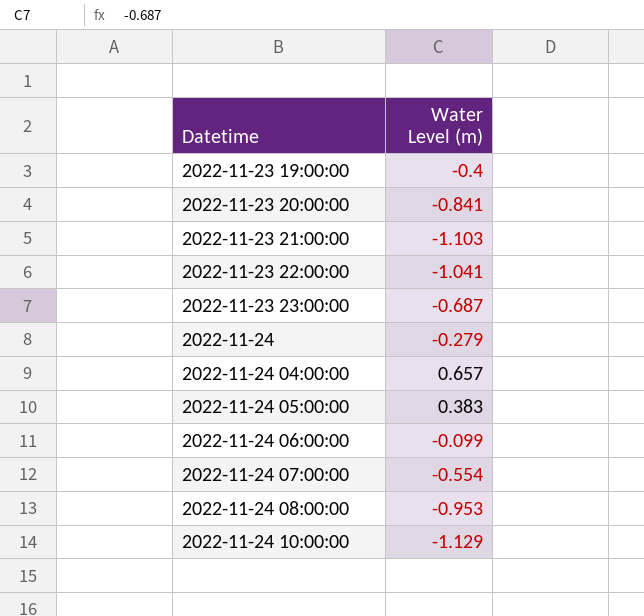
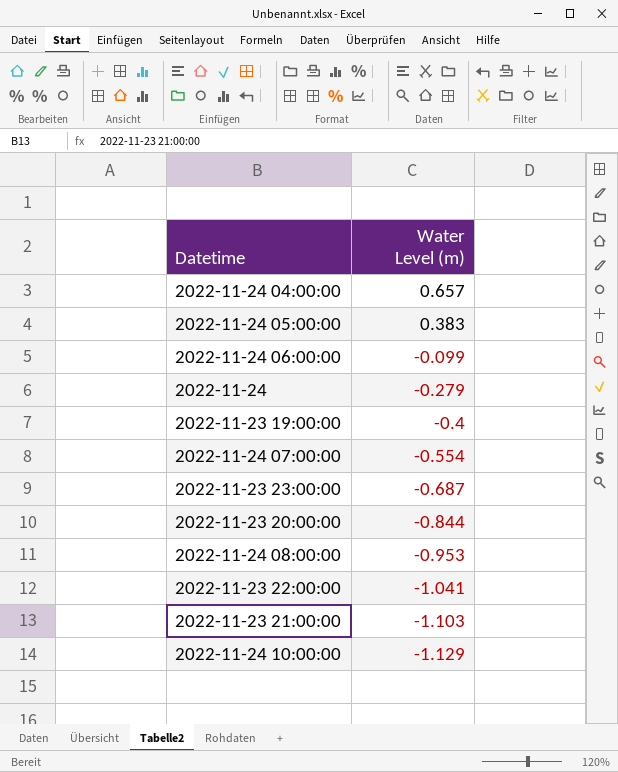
row order: Datetime ascending -> Water Level (m) descending
2022-11-23 20:00:00 | Water Level (m): -0.841 -> -0.844

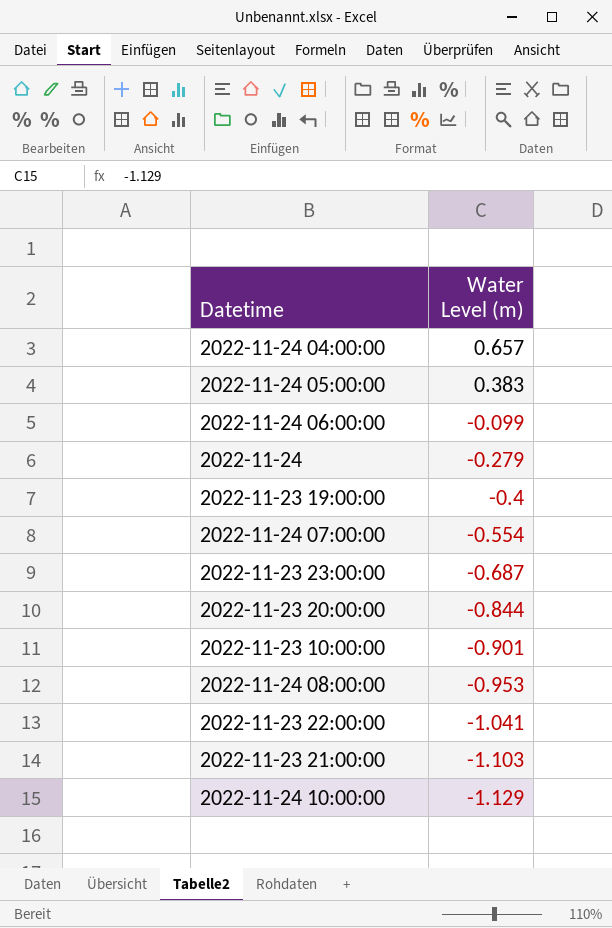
row 2022-11-23 10:00:00: none -> -0.901

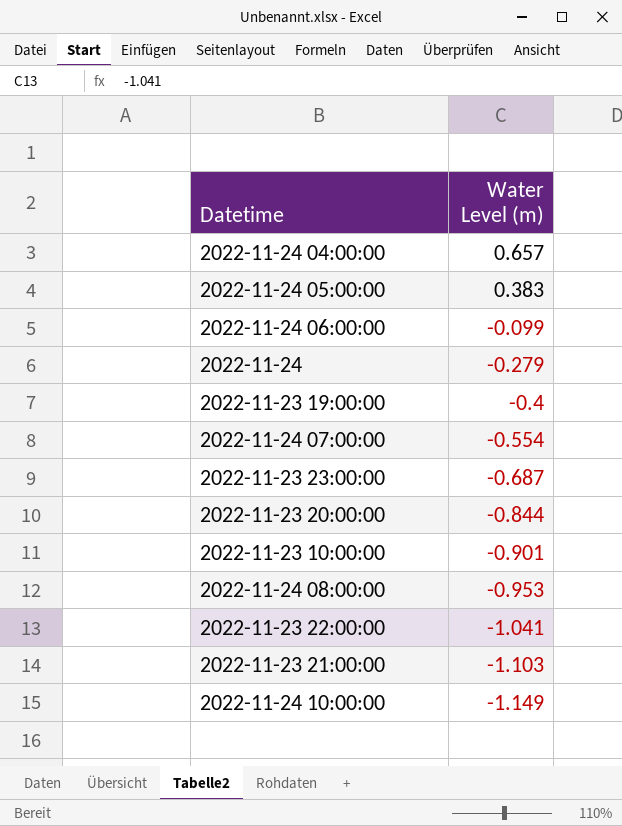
2022-11-24 10:00:00 | Water Level (m): -1.129 -> -1.149

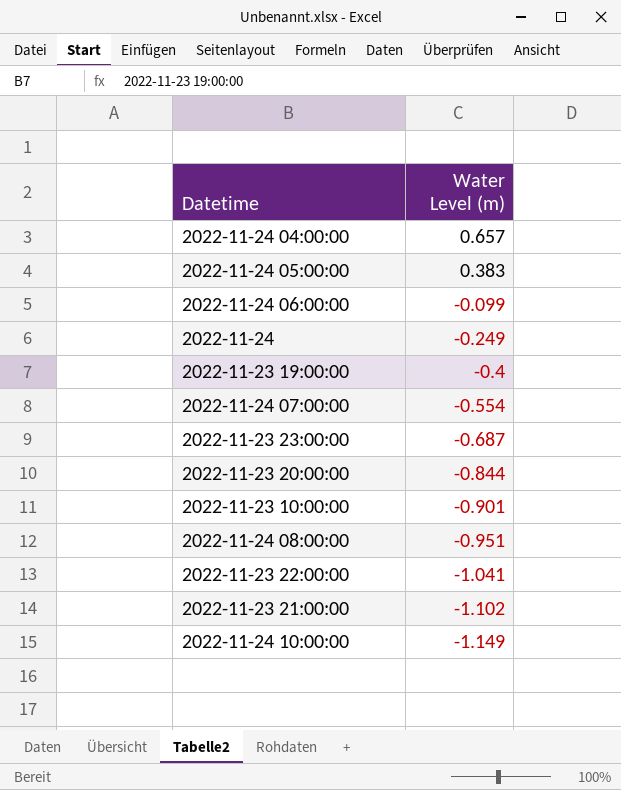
2022-11-24 | Water Level (m): -0.279 -> -0.249
2022-11-24 08:00:00 | Water Level (m): -0.953 -> -0.951
2022-11-23 21:00:00 | Water Level (m): -1.103 -> -1.102

